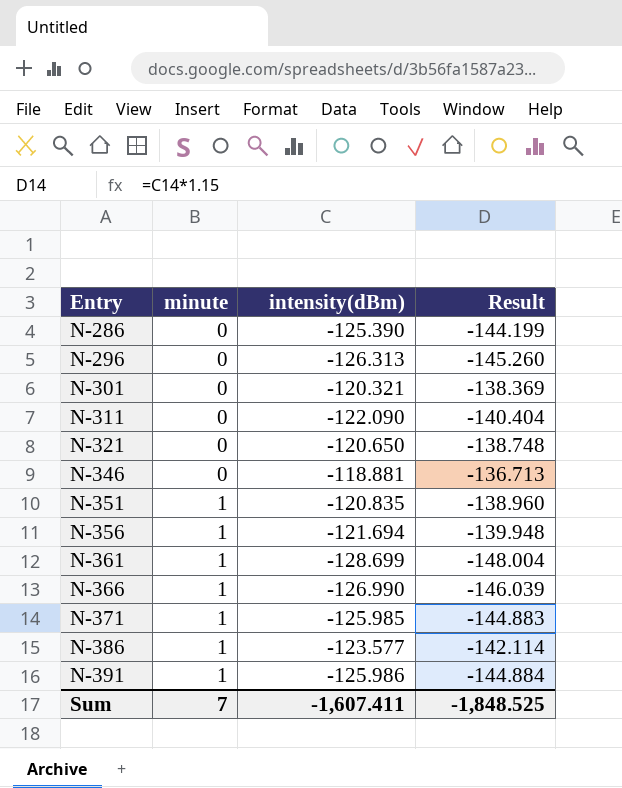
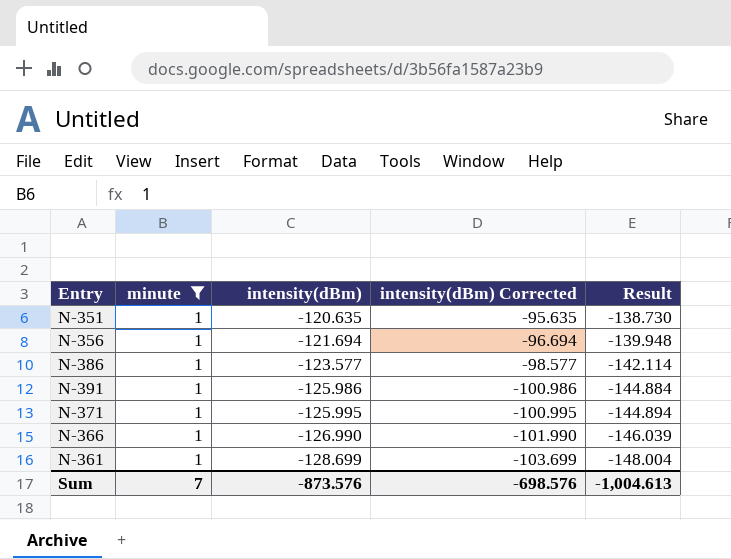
filter: none -> minute = 1
row order: Entry ascending -> intensity(dBm) descending
column intensity(dBm) Corrected | formula: none -> [intensity(dBm)] + 25
N-351 | intensity(dBm): -120.835 -> -120.635
N-351 | Result: -138.960 -> -138.730
N-371 | intensity(dBm): -125.985 -> -125.995
N-371 | Result: -144.883 -> -144.894
Sum | intensity(dBm): -1,607.411 -> -873.576
Sum | Result: -1,848.525 -> -1,004.613

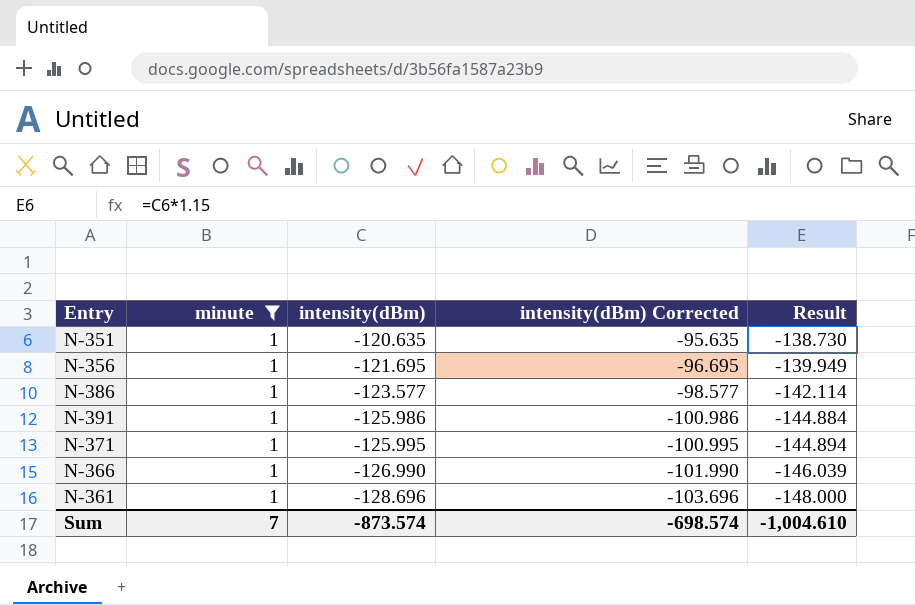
N-356 | intensity(dBm): -121.694 -> -121.695
N-356 | intensity(dBm) Corrected: -96.694 -> -96.695
N-356 | Result: -139.948 -> -139.949
N-361 | intensity(dBm): -128.699 -> -128.696
N-361 | intensity(dBm) Corrected: -103.699 -> -103.696
N-361 | Result: -148.004 -> -148.000
Sum | intensity(dBm): -873.576 -> -873.574
Sum | intensity(dBm) Corrected: -698.576 -> -698.574
Sum | Result: -1,004.613 -> -1,004.610

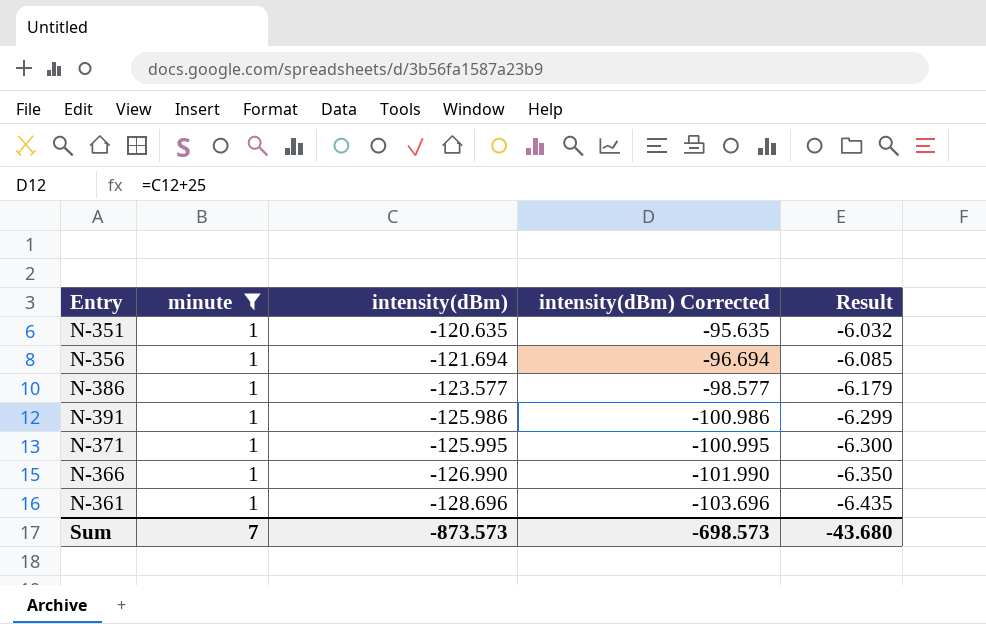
column Result | formula: [intensity(dBm)] * 1.15 -> [intensity(dBm)] * 0.05
N-356 | intensity(dBm): -121.695 -> -121.694
N-356 | intensity(dBm) Corrected: -96.695 -> -96.694
Sum | intensity(dBm): -873.574 -> -873.573
Sum | intensity(dBm) Corrected: -698.574 -> -698.573
Sum | Result: -1,004.610 -> -43.680

